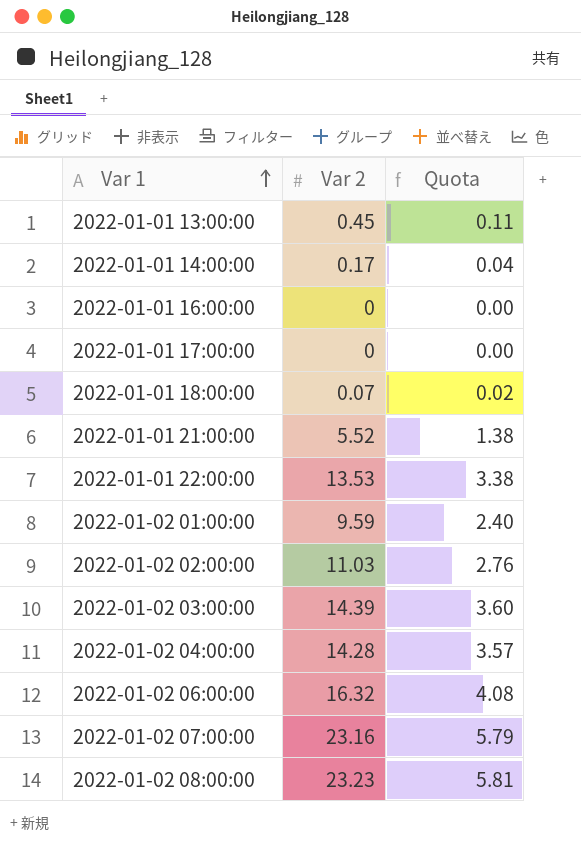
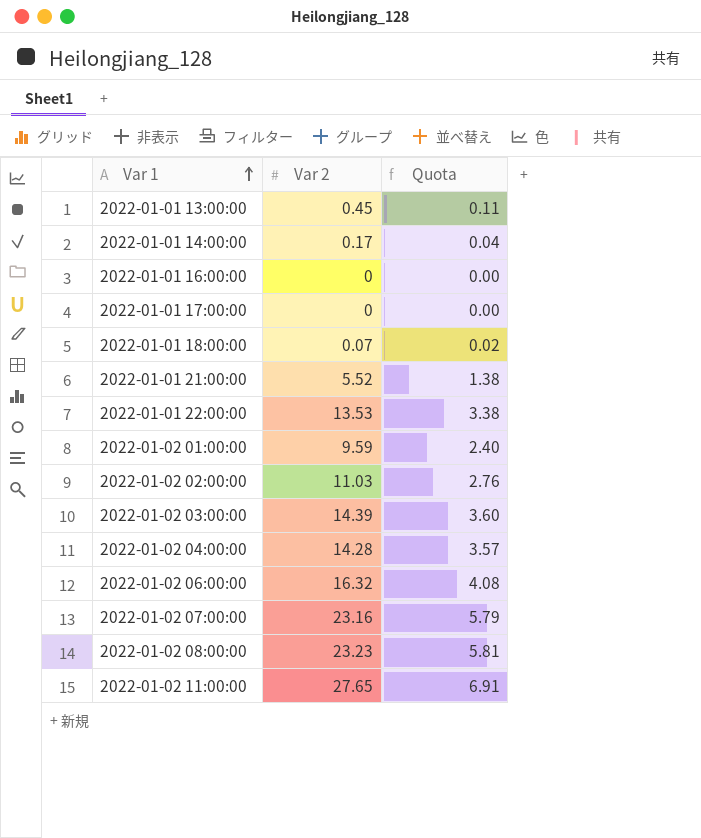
row 2022-01-02 11:00:00: none -> 27.65 | 6.91

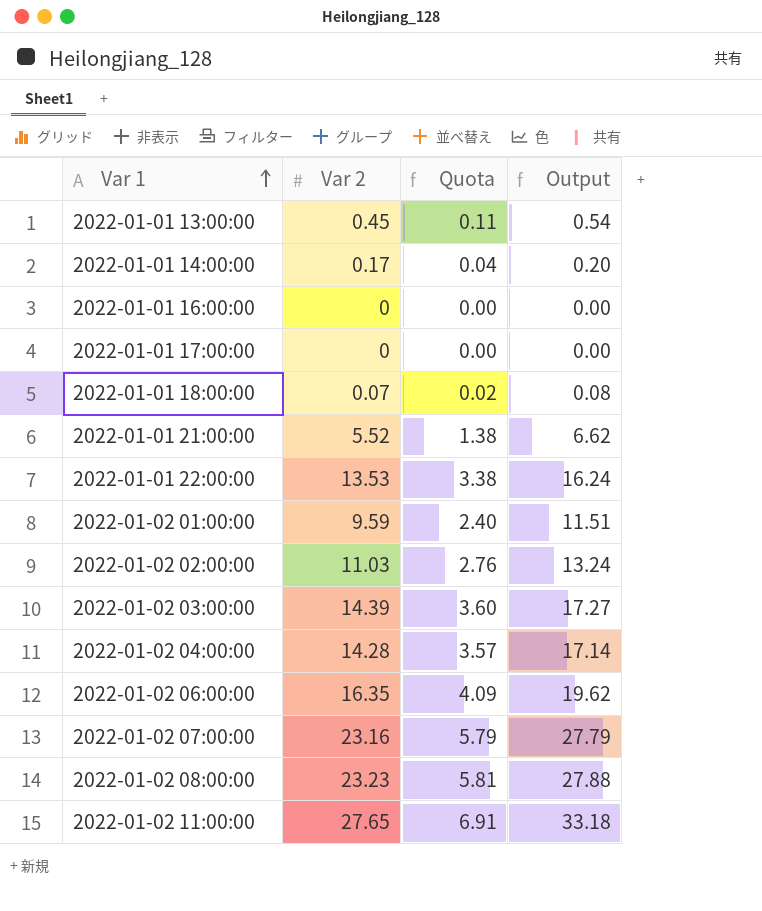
column Output | formula: none -> [Var 2] * 1.2
2022-01-02 06:00:00 | Var 2: 16.32 -> 16.35
2022-01-02 06:00:00 | Quota: 4.08 -> 4.09

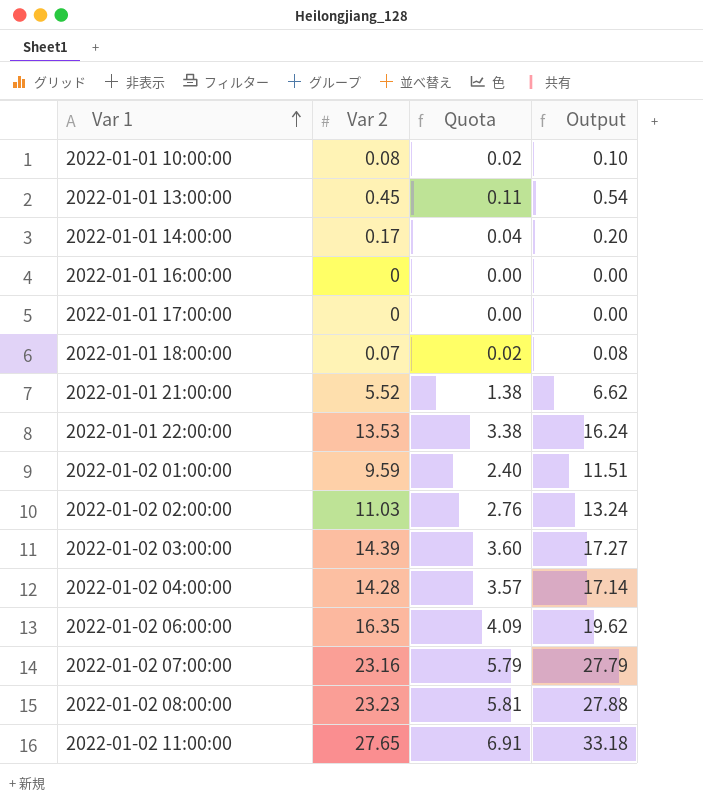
row 2022-01-01 10:00:00: none -> 0.08 | 0.02 | 0.10

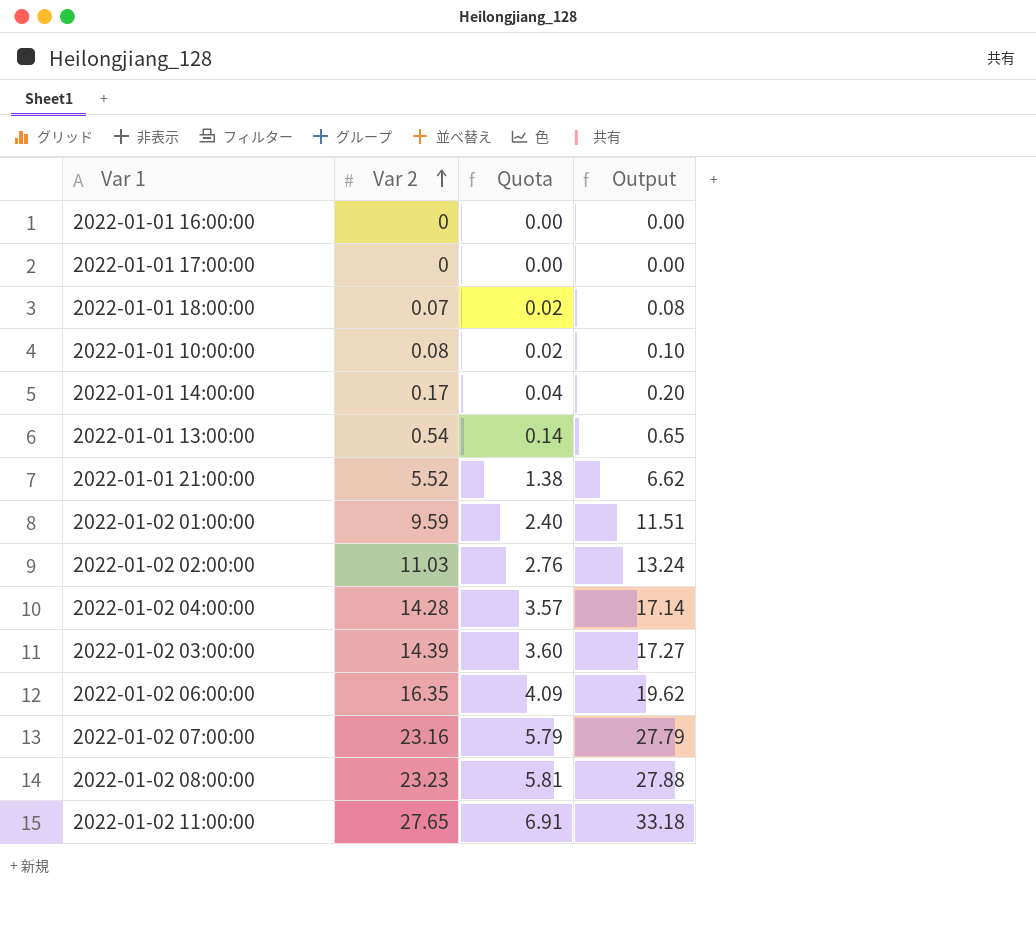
row order: Var 1 ascending -> Var 2 ascending
row 2022-01-01 22:00:00: 13.53 | 3.38 | 16.24 -> none
2022-01-01 13:00:00 | Var 2: 0.45 -> 0.54
2022-01-01 13:00:00 | Quota: 0.11 -> 0.14
2022-01-01 13:00:00 | Output: 0.54 -> 0.65

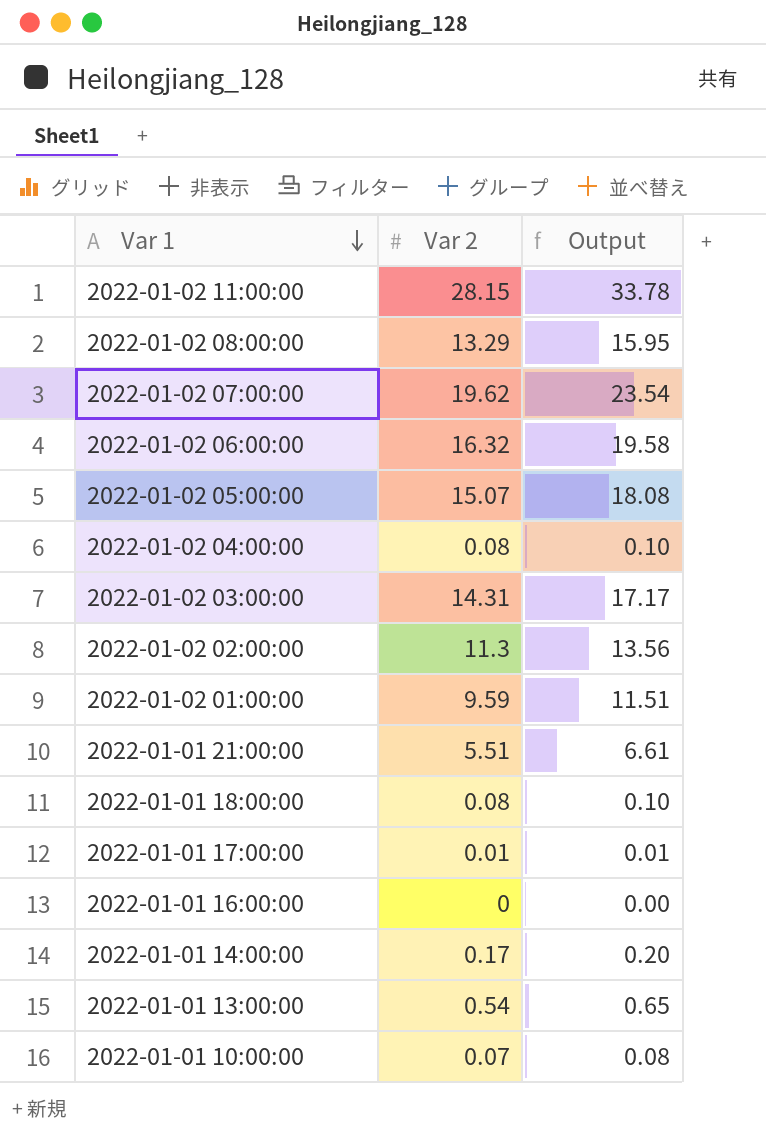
row order: Var 2 ascending -> Var 1 descending
column Quota | formula: [Var 2] * 0.25 -> none
2022-01-02 11:00:00 | Var 2: 27.65 -> 28.15
2022-01-02 11:00:00 | Output: 33.18 -> 33.78
2022-01-02 08:00:00 | Var 2: 23.23 -> 13.29
2022-01-02 08:00:00 | Output: 27.88 -> 15.95
2022-01-02 07:00:00 | Var 2: 23.16 -> 19.62
2022-01-02 07:00:00 | Output: 27.79 -> 23.54
2022-01-02 06:00:00 | Var 2: 16.35 -> 16.32
2022-01-02 06:00:00 | Output: 19.62 -> 19.58
row 2022-01-02 05:00:00: none -> 15.07 | 18.08
2022-01-02 04:00:00 | Var 2: 14.28 -> 0.08
2022-01-02 04:00:00 | Output: 17.14 -> 0.10
2022-01-02 03:00:00 | Var 2: 14.39 -> 14.31
2022-01-02 03:00:00 | Output: 17.27 -> 17.17
2022-01-02 02:00:00 | Var 2: 11.03 -> 11.3
2022-01-02 02:00:00 | Output: 13.24 -> 13.56
2022-01-01 21:00:00 | Var 2: 5.52 -> 5.51
2022-01-01 21:00:00 | Output: 6.62 -> 6.61
2022-01-01 18:00:00 | Var 2: 0.07 -> 0.08
2022-01-01 18:00:00 | Output: 0.08 -> 0.10
2022-01-01 17:00:00 | Var 2: 0 -> 0.01
2022-01-01 17:00:00 | Output: 0.00 -> 0.01
2022-01-01 10:00:00 | Var 2: 0.08 -> 0.07
2022-01-01 10:00:00 | Output: 0.10 -> 0.08

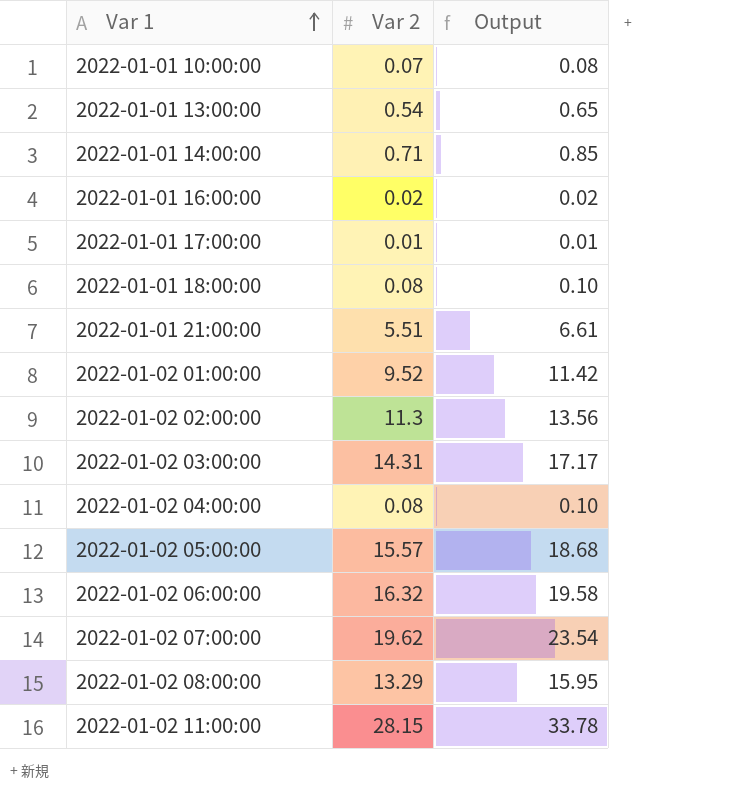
row order: Var 1 descending -> Var 1 ascending
2022-01-01 14:00:00 | Var 2: 0.17 -> 0.71
2022-01-01 14:00:00 | Output: 0.20 -> 0.85
2022-01-01 16:00:00 | Var 2: 0 -> 0.02
2022-01-01 16:00:00 | Output: 0.00 -> 0.02
2022-01-02 01:00:00 | Var 2: 9.59 -> 9.52
2022-01-02 01:00:00 | Output: 11.51 -> 11.42
2022-01-02 05:00:00 | Var 2: 15.07 -> 15.57
2022-01-02 05:00:00 | Output: 18.08 -> 18.68

